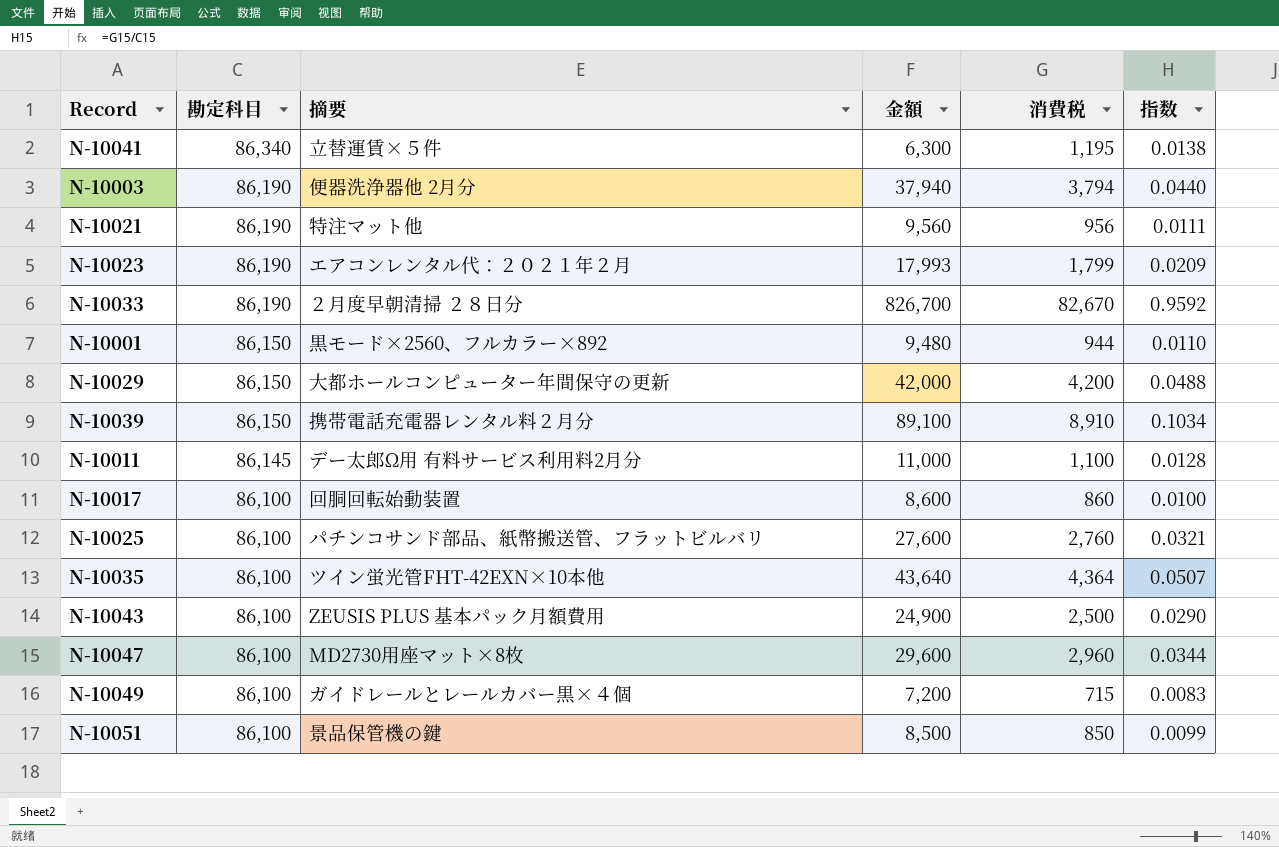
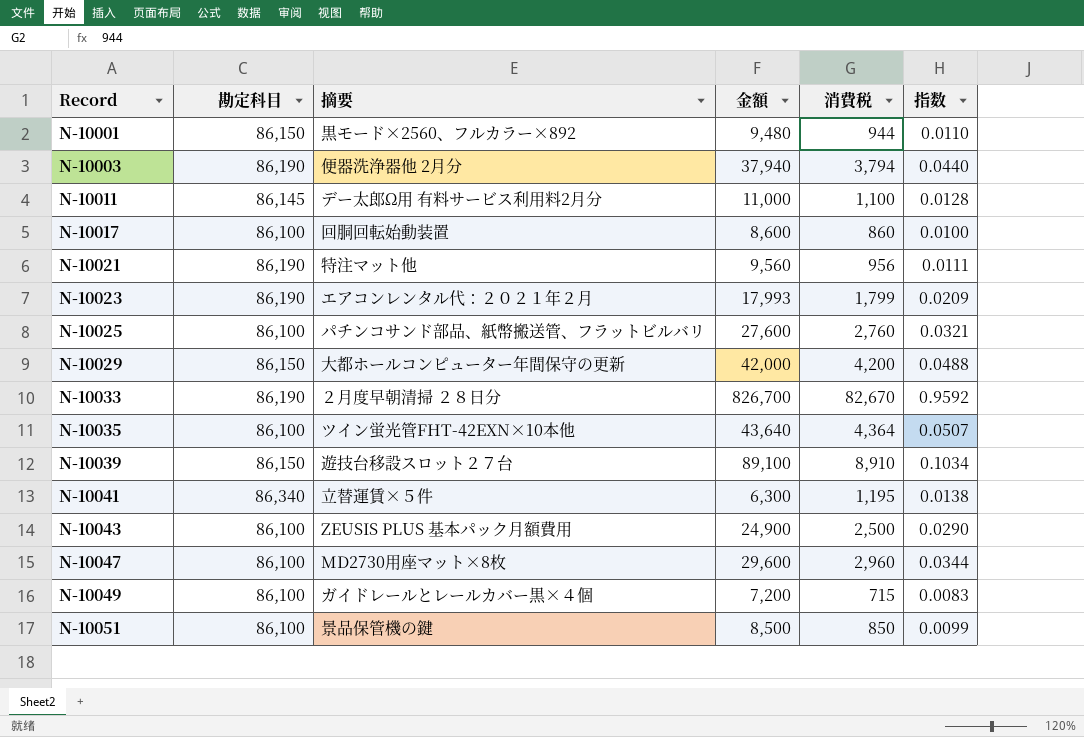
row order: 勘定科目 descending -> Record ascending
N-10039 | 摘要: 携帯電話充電器レンタル料２月分 -> 遊技台移設スロット２７台

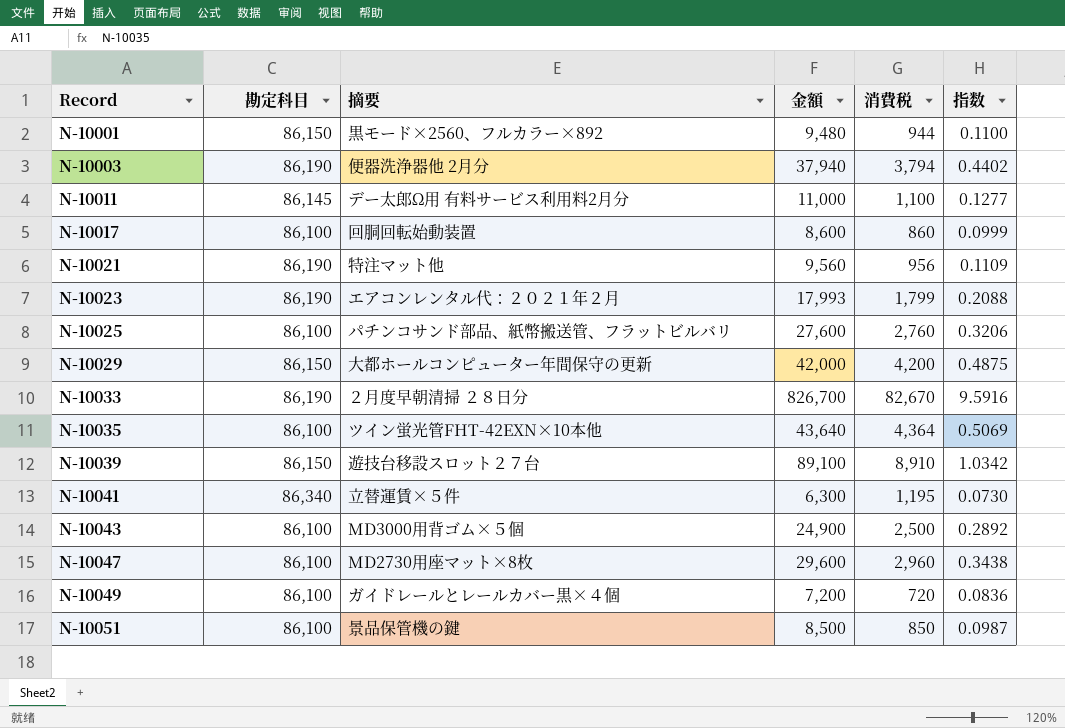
column 指数 | formula: [消費税] / [勘定科目] -> [金額] / [勘定科目]
N-10043 | 摘要: ZEUSIS PLUS 基本パック月額費用 -> MD3000用背ゴム×５個
N-10049 | 消費税: 715 -> 720

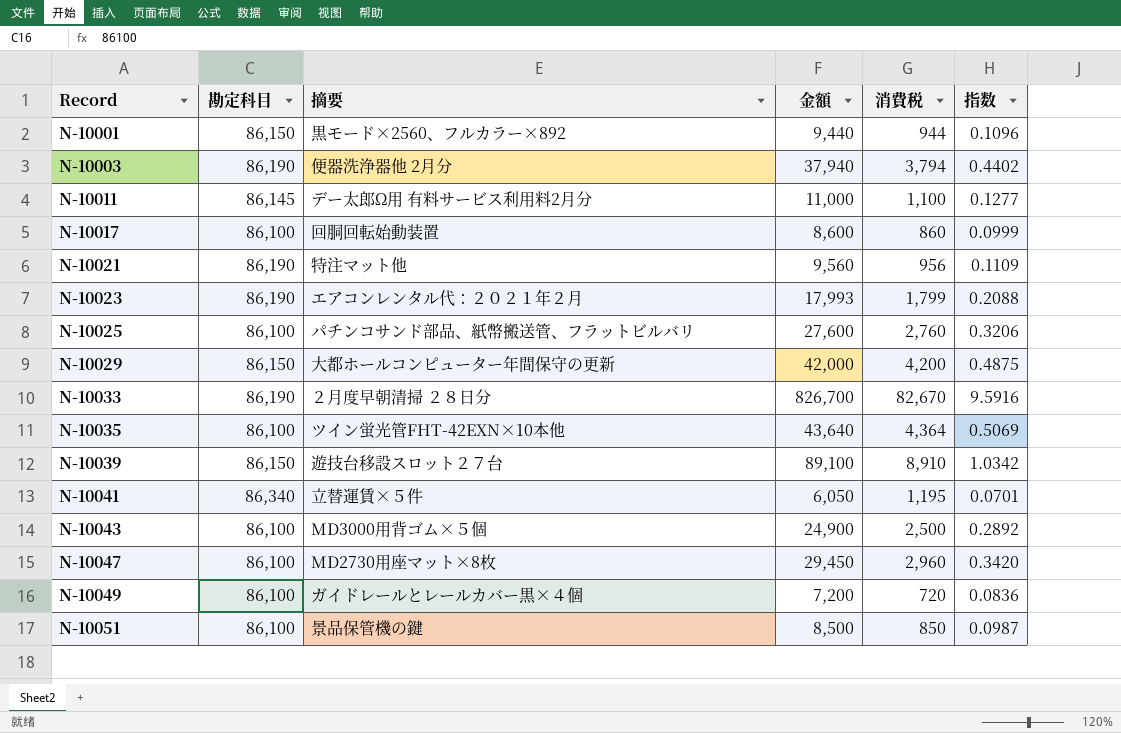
N-10001 | 金額: 9,480 -> 9,440
N-10001 | 指数: 0.1100 -> 0.1096
N-10041 | 金額: 6,300 -> 6,050
N-10041 | 指数: 0.0730 -> 0.0701
N-10047 | 金額: 29,600 -> 29,450
N-10047 | 指数: 0.3438 -> 0.3420

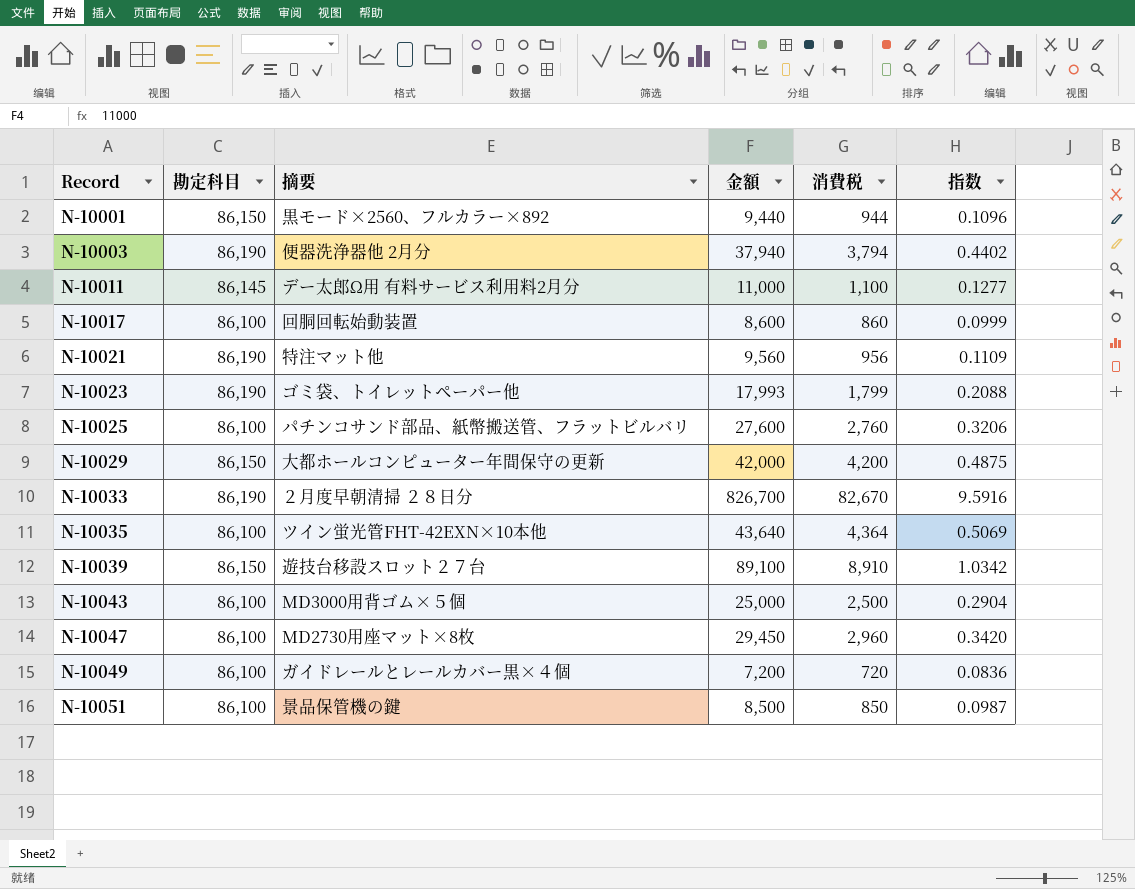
row N-10041: 86,340 | 立替運賃×５件 | 6,050 | 1,195 | 0.0701 -> none
N-10023 | 摘要: エアコンレンタル代：２０２１年２月 -> ゴミ袋、トイレットペーパー他
N-10043 | 金額: 24,900 -> 25,000
N-10043 | 指数: 0.2892 -> 0.2904

